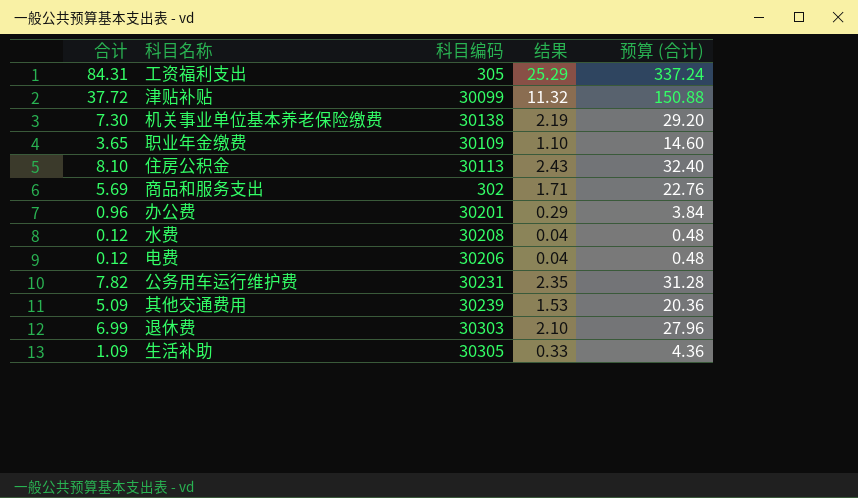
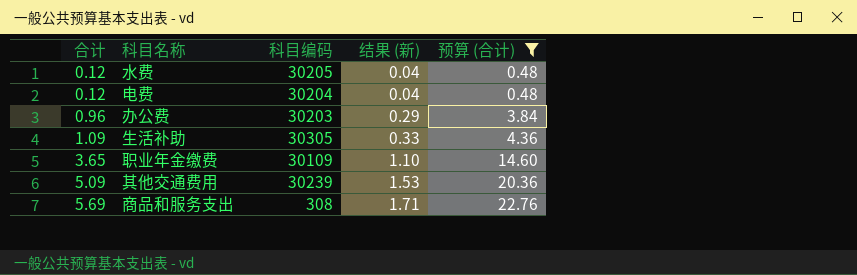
filter: none -> 预算 (合计) <= 22.76
row order: none -> 合计 ascending
column name: 结果 -> 结果 (新)
水费 | 科目编码: 30208 -> 30205
电费 | 科目编码: 30206 -> 30204
办公费 | 科目编码: 30201 -> 30203
商品和服务支出 | 科目编码: 302 -> 308

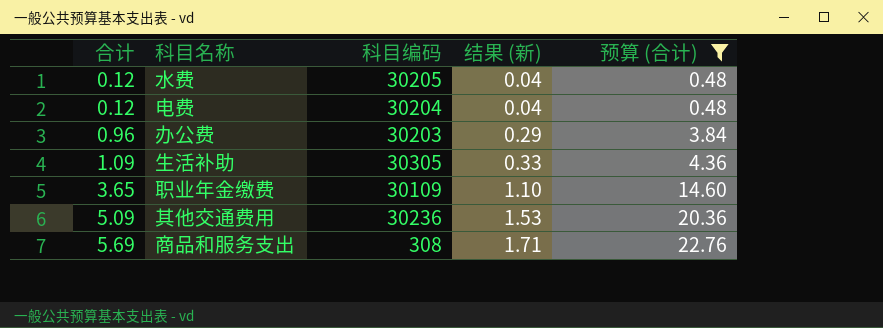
其他交通费用 | 科目编码: 30239 -> 30236

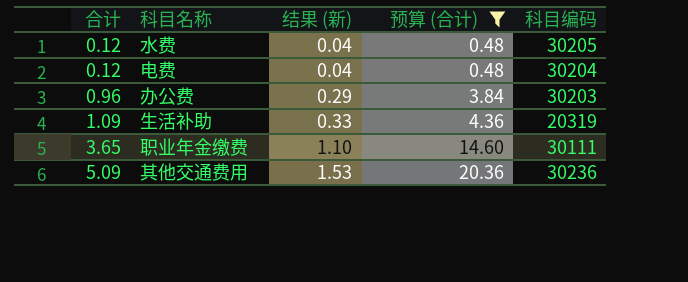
column 科目编码 | position: 3 -> 5
row 商品和服务支出: 5.69 | 308 | 1.71 | 22.76 -> none
生活补助 | 科目编码: 30305 -> 20319
职业年金缴费 | 科目编码: 30109 -> 30111

